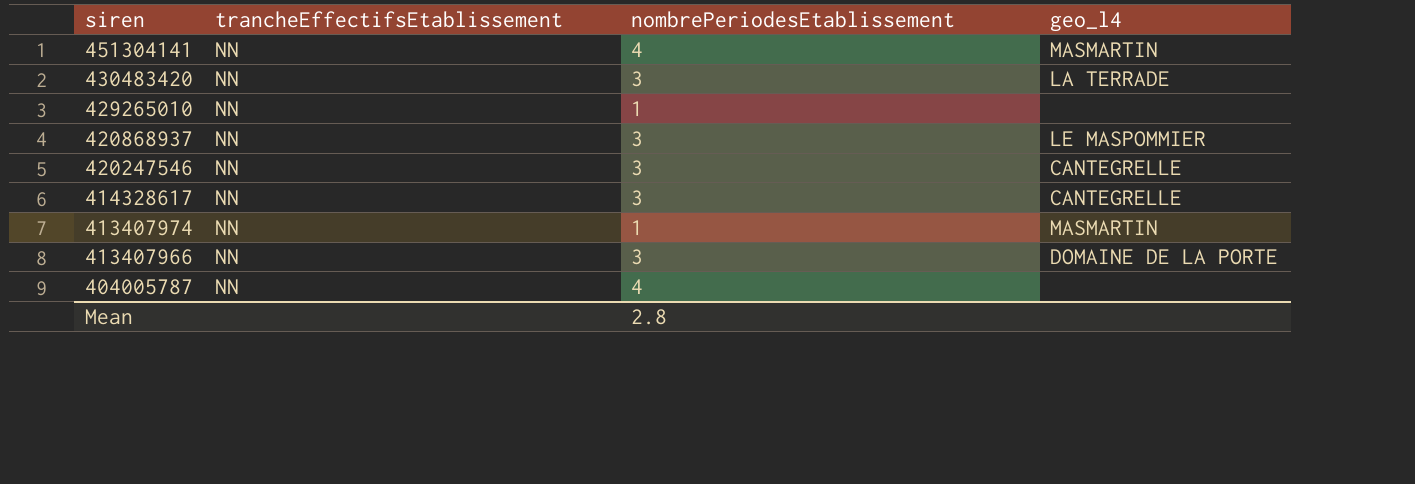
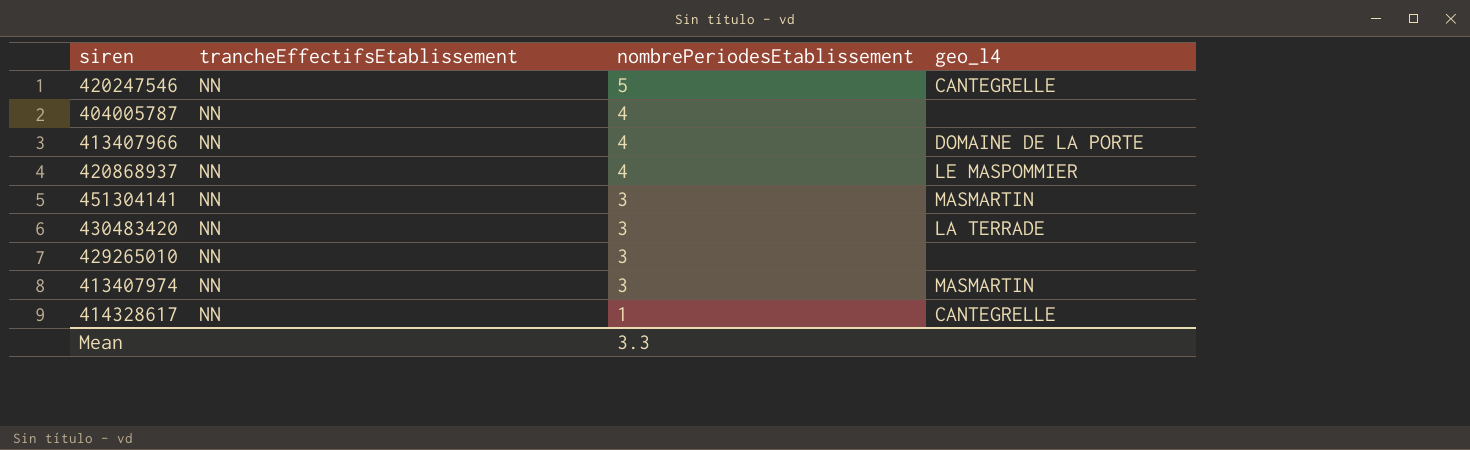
row order: siren descending -> nombrePeriodesEtablissement descending
420247546 | nombrePeriodesEtablissement: 3 -> 5
413407966 | nombrePeriodesEtablissement: 3 -> 4
420868937 | nombrePeriodesEtablissement: 3 -> 4
451304141 | nombrePeriodesEtablissement: 4 -> 3
429265010 | nombrePeriodesEtablissement: 1 -> 3
413407974 | nombrePeriodesEtablissement: 1 -> 3
414328617 | nombrePeriodesEtablissement: 3 -> 1
Mean | nombrePeriodesEtablissement: 2.8 -> 3.3

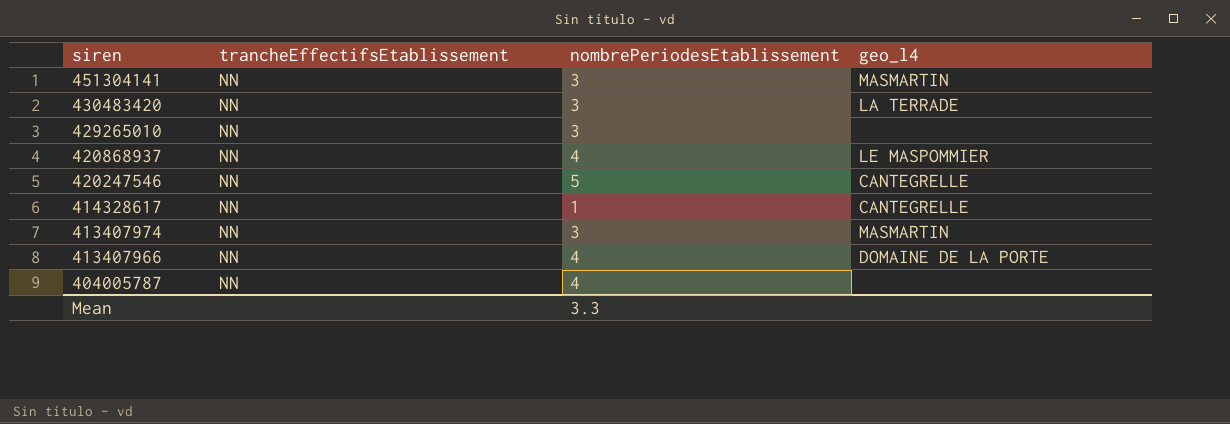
row order: nombrePeriodesEtablissement descending -> siren descending

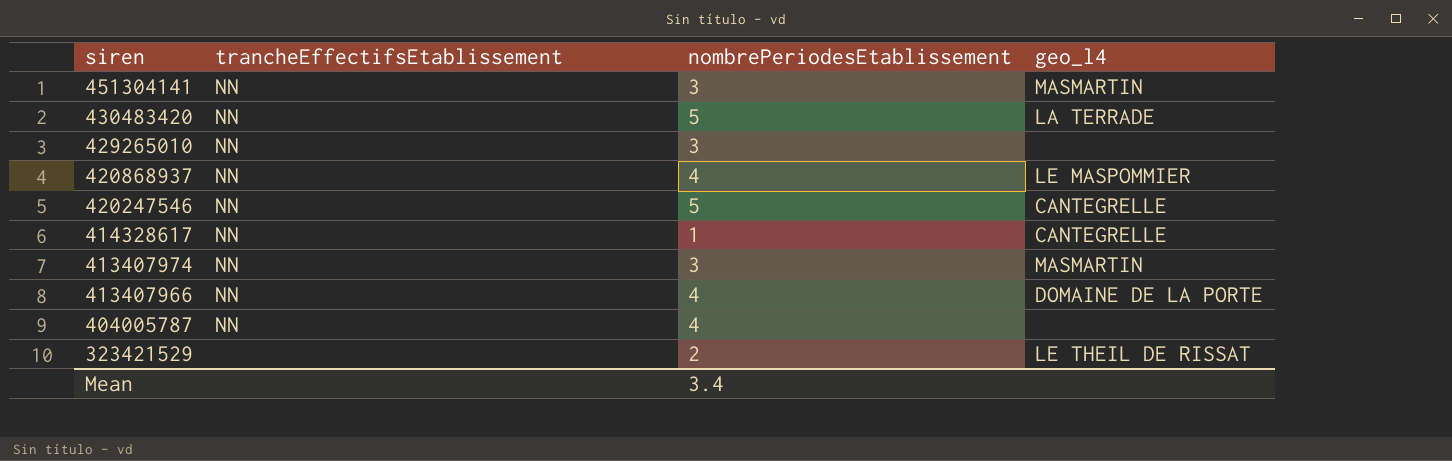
430483420 | nombrePeriodesEtablissement: 3 -> 5
row 323421529: none -> none | 2 | LE THEIL DE RISSAT
Mean | nombrePeriodesEtablissement: 3.3 -> 3.4

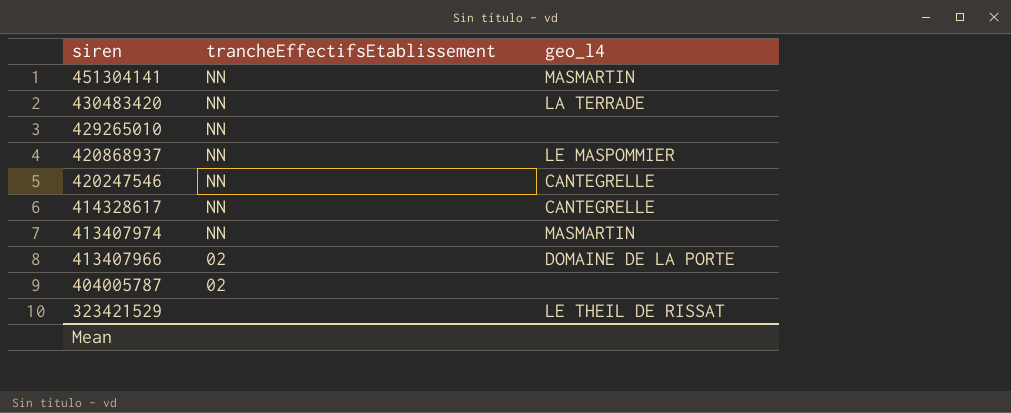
column nombrePeriodesEtablissement | position: 3 -> none
413407966 | trancheEffectifsEtablissement: NN -> 02
404005787 | trancheEffectifsEtablissement: NN -> 02

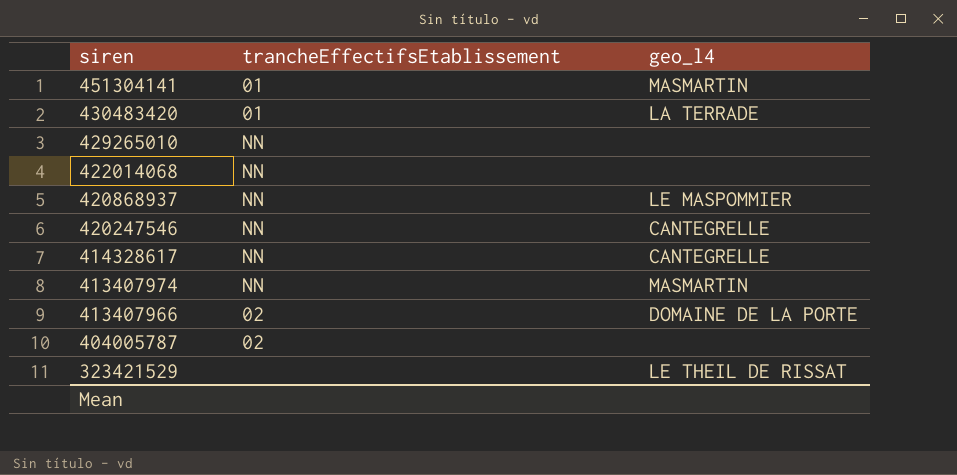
451304141 | trancheEffectifsEtablissement: NN -> 01
430483420 | trancheEffectifsEtablissement: NN -> 01
row 422014068: none -> NN | none

